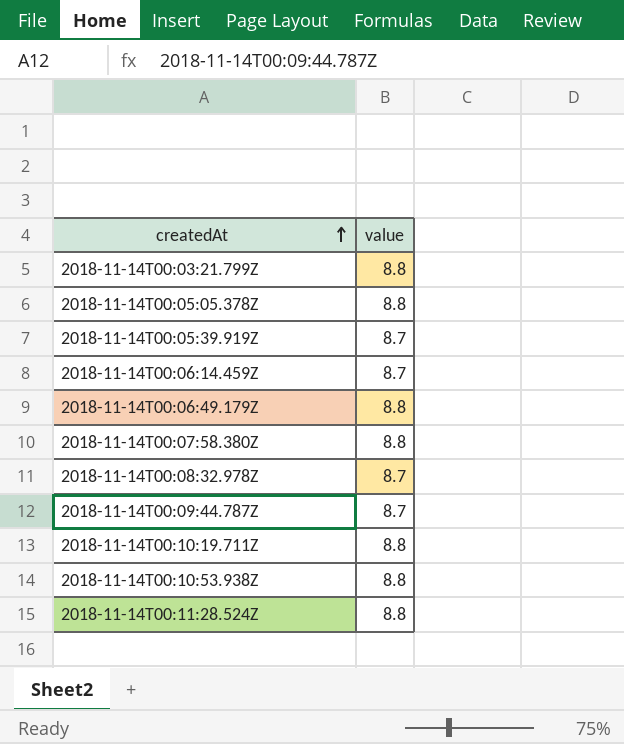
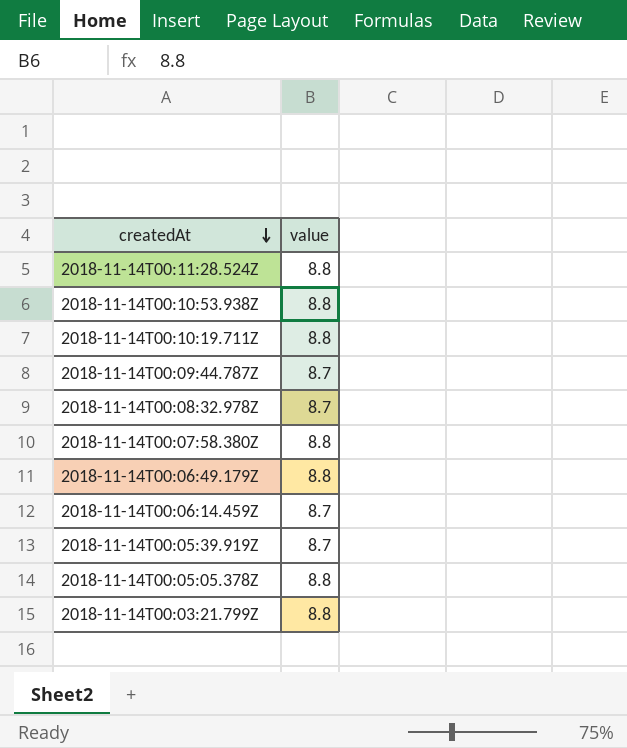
row order: createdAt ascending -> createdAt descending

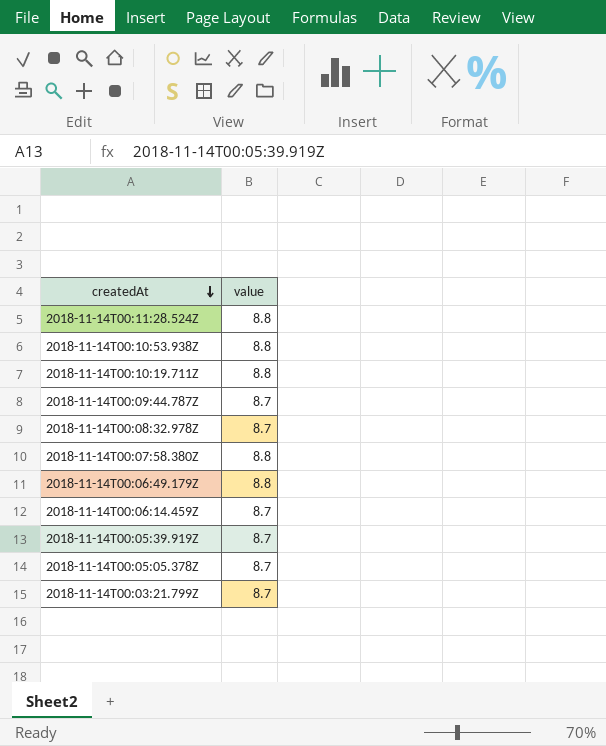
2018-11-14T00:05:05.378Z | value: 8.8 -> 8.7
2018-11-14T00:03:21.799Z | value: 8.8 -> 8.7

